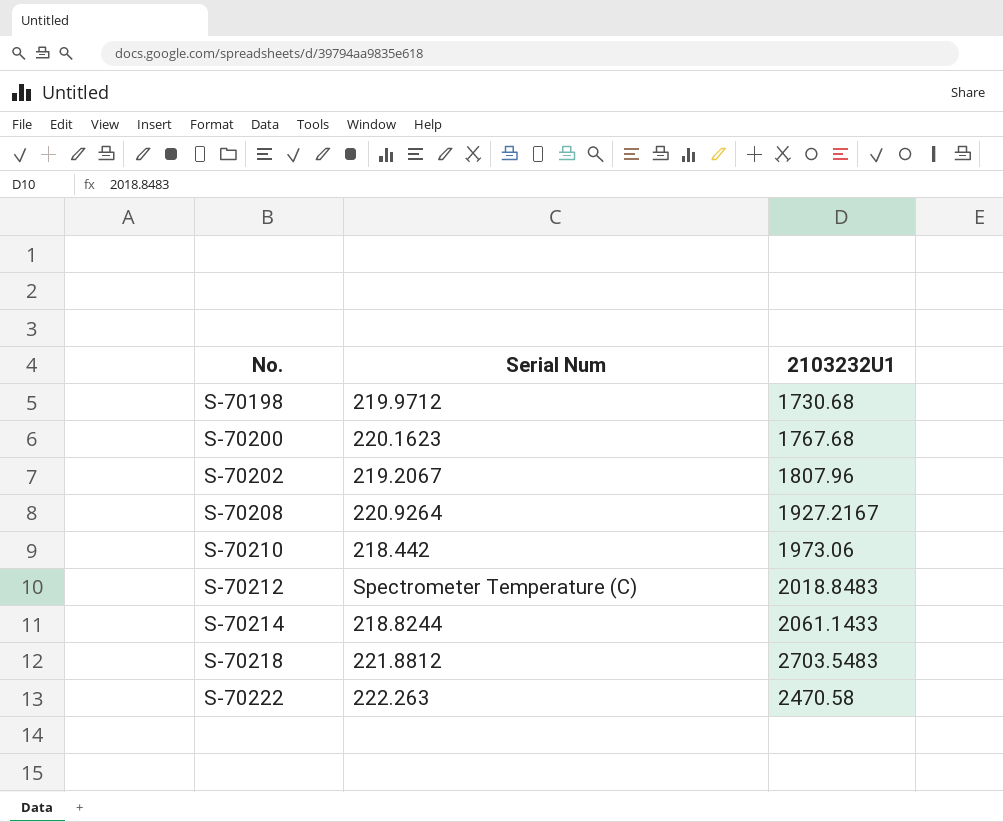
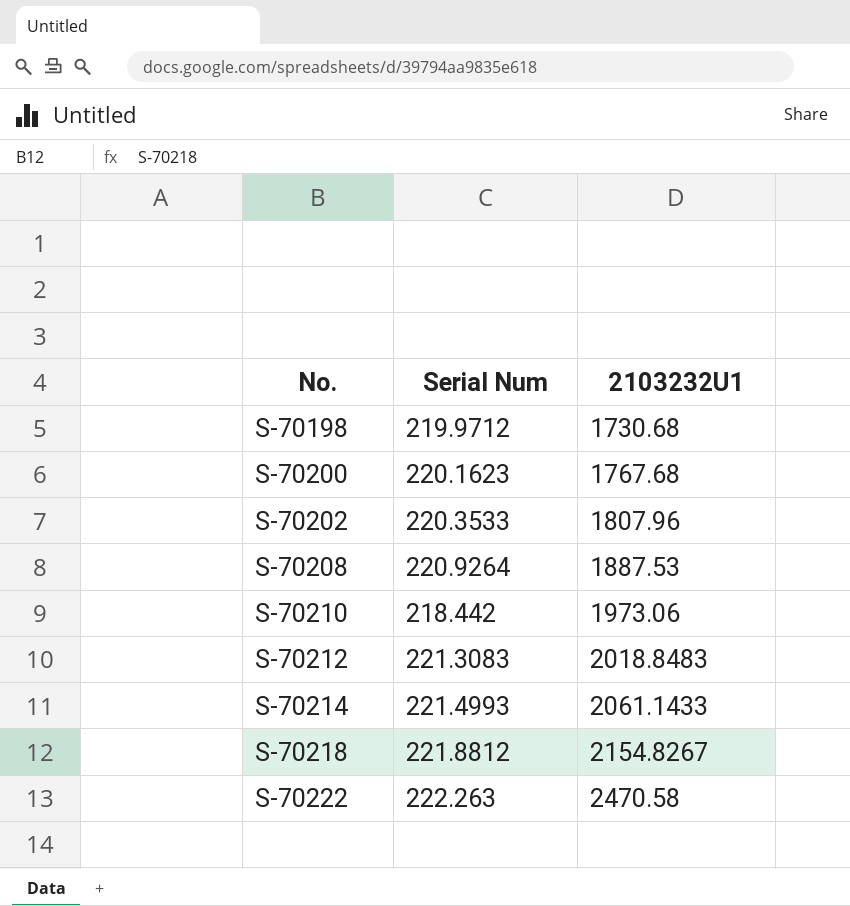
S-70202 | Serial Num: 219.2067 -> 220.3533
S-70208 | 2103232U1: 1927.2167 -> 1887.53
S-70212 | Serial Num: Spectrometer Temperature (C) -> 221.3083
S-70214 | Serial Num: 218.8244 -> 221.4993
S-70218 | 2103232U1: 2703.5483 -> 2154.8267

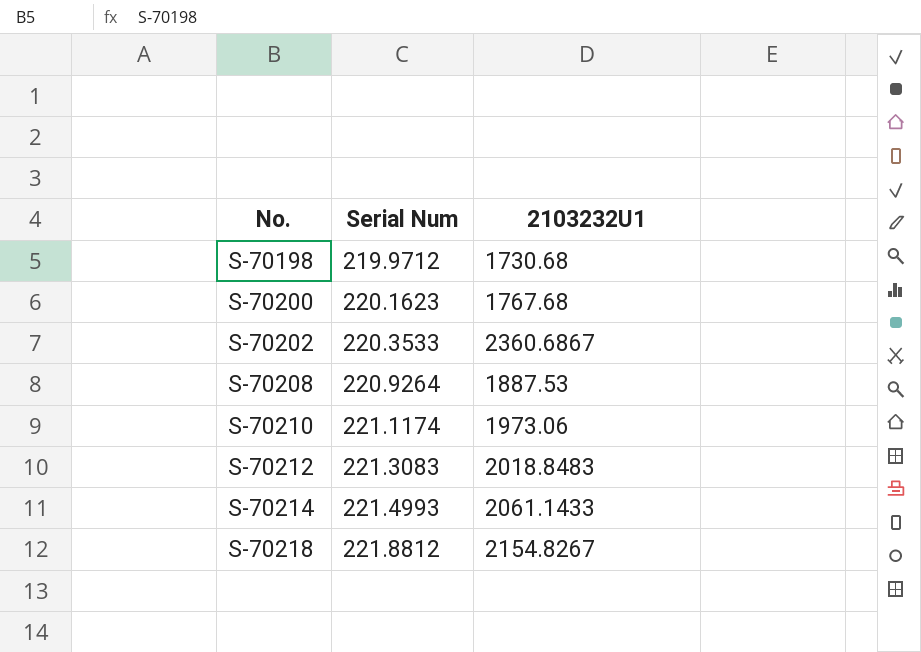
row S-70222: 222.263 | 2470.58 -> none
S-70202 | 2103232U1: 1807.96 -> 2360.6867
S-70210 | Serial Num: 218.442 -> 221.1174

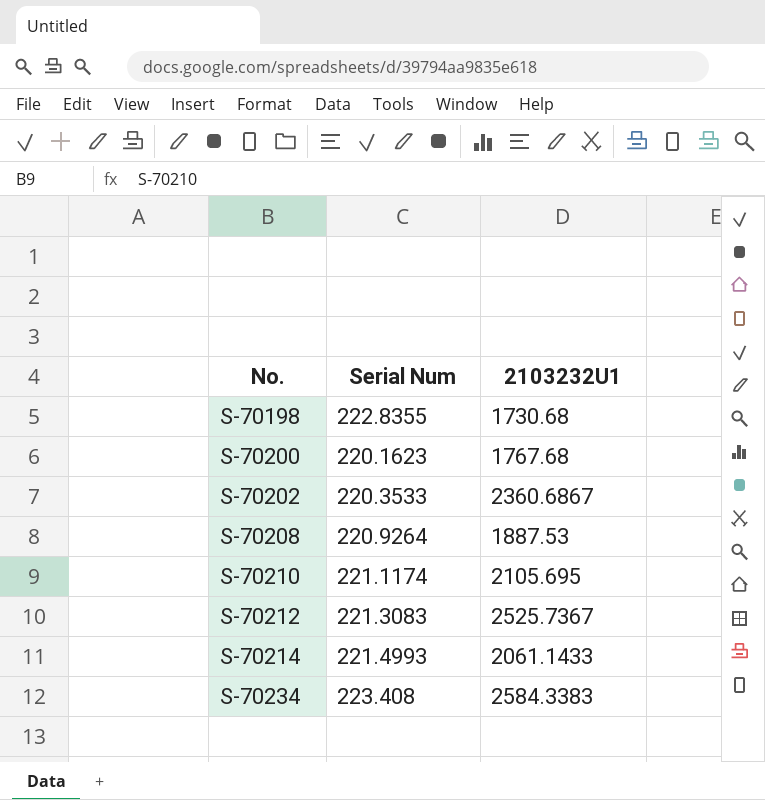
row S-70218: 221.8812 | 2154.8267 -> none
S-70198 | Serial Num: 219.9712 -> 222.8355
S-70210 | 2103232U1: 1973.06 -> 2105.695
S-70212 | 2103232U1: 2018.8483 -> 2525.7367
row S-70234: none -> 223.408 | 2584.3383

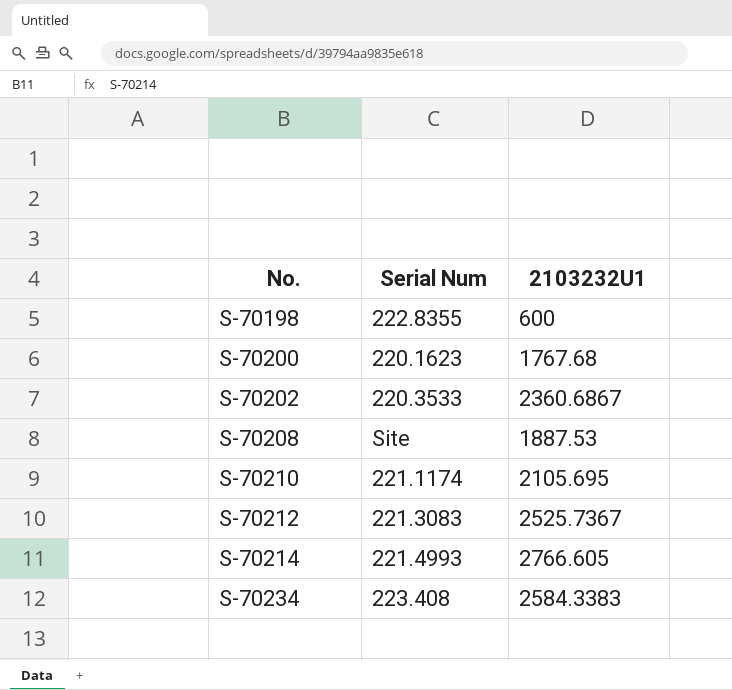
S-70198 | 2103232U1: 1730.68 -> 600
S-70208 | Serial Num: 220.9264 -> Site
S-70214 | 2103232U1: 2061.1433 -> 2766.605

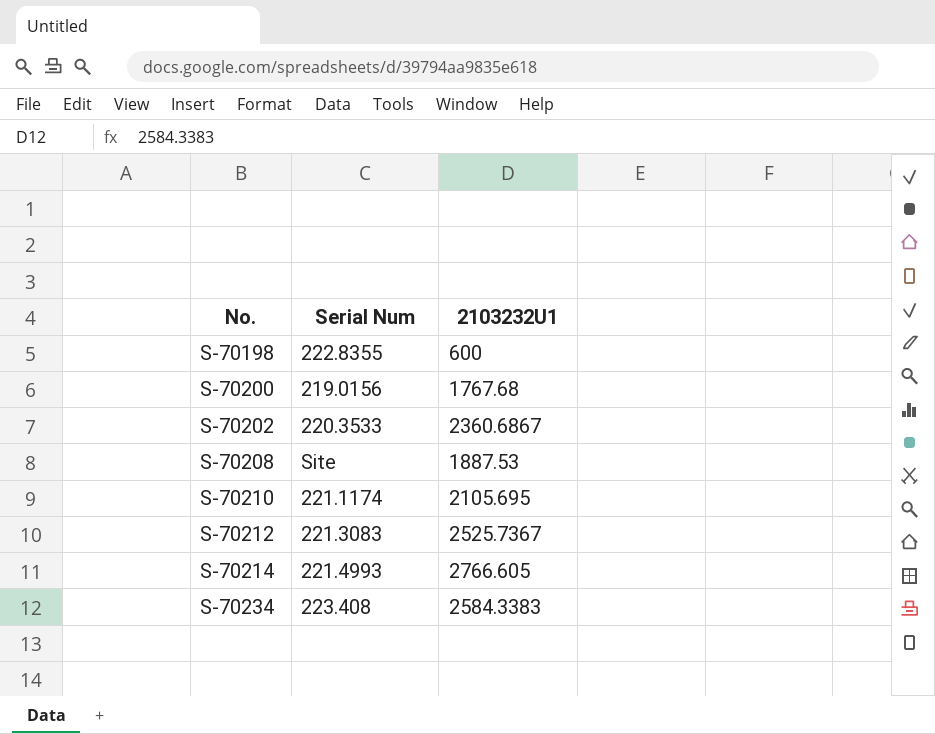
S-70200 | Serial Num: 220.1623 -> 219.0156

